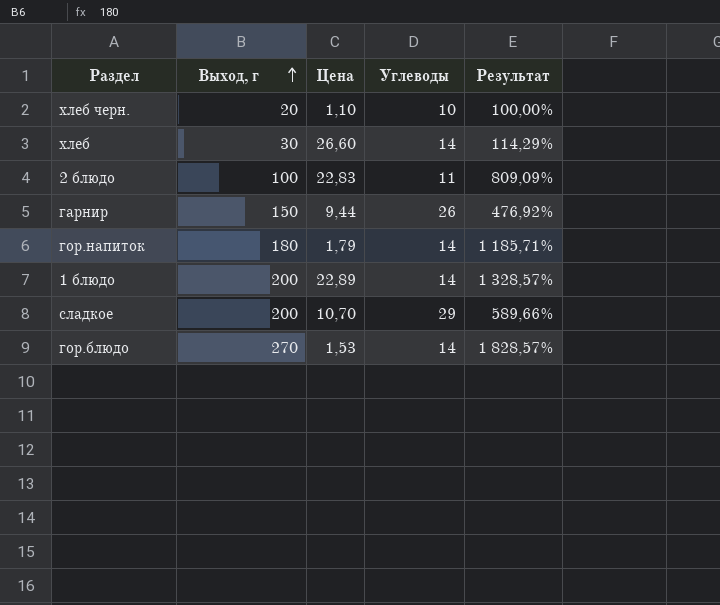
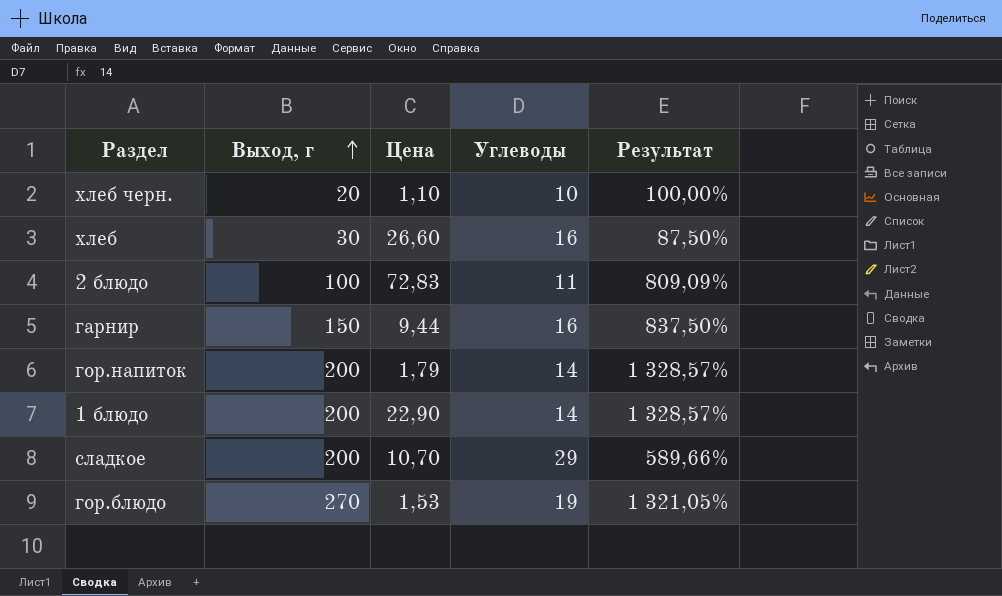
хлеб | Углеводы: 14 -> 16
хлеб | Результат: 114,29% -> 87,50%
2 блюдо | Цена: 22,83 -> 72,83
гарнир | Углеводы: 26 -> 16
гарнир | Результат: 476,92% -> 837,50%
гор.напиток | Выход, г: 180 -> 200
гор.напиток | Результат: 1 185,71% -> 1 328,57%
1 блюдо | Цена: 22,89 -> 22,90
гор.блюдо | Углеводы: 14 -> 19
гор.блюдо | Результат: 1 828,57% -> 1 321,05%

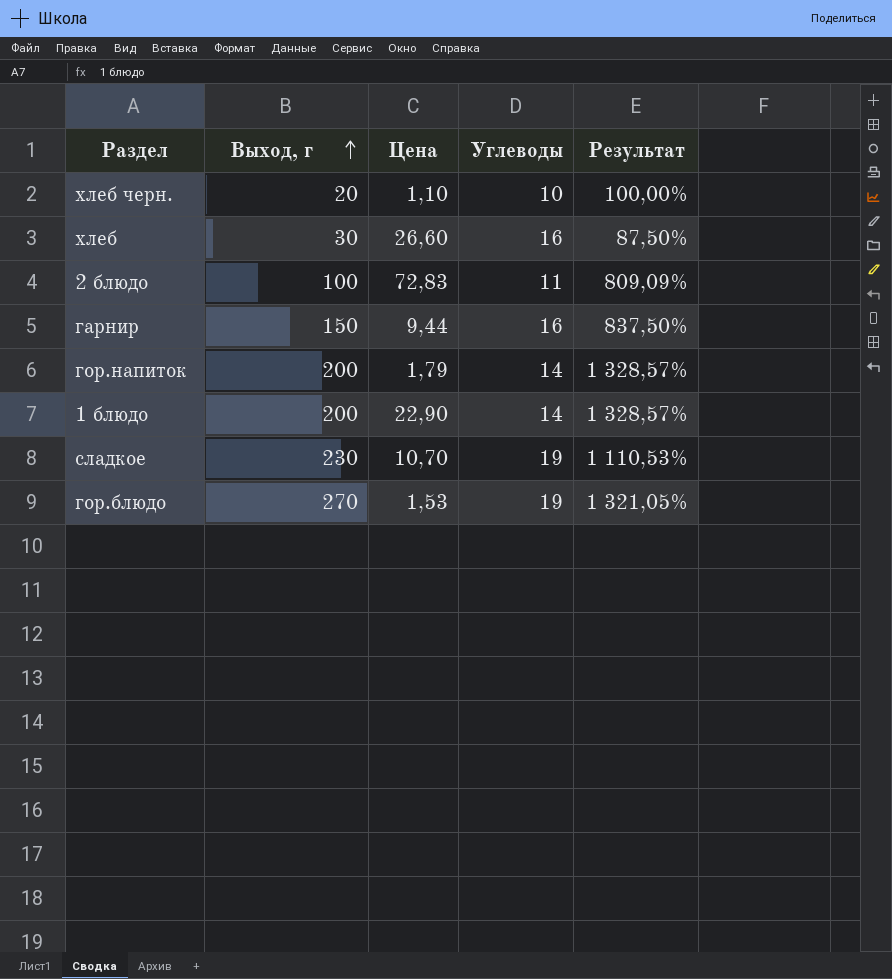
сладкое | Выход, г: 200 -> 230
сладкое | Углеводы: 29 -> 19
сладкое | Результат: 589,66% -> 1 110,53%

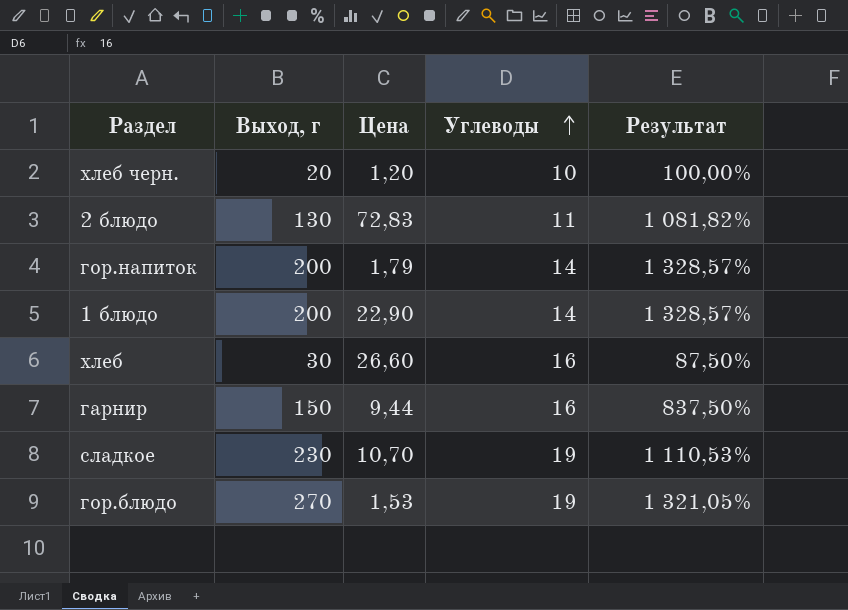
row order: Выход, г ascending -> Углеводы ascending
хлеб черн. | Цена: 1,10 -> 1,20
2 блюдо | Выход, г: 100 -> 130
2 блюдо | Результат: 809,09% -> 1 081,82%

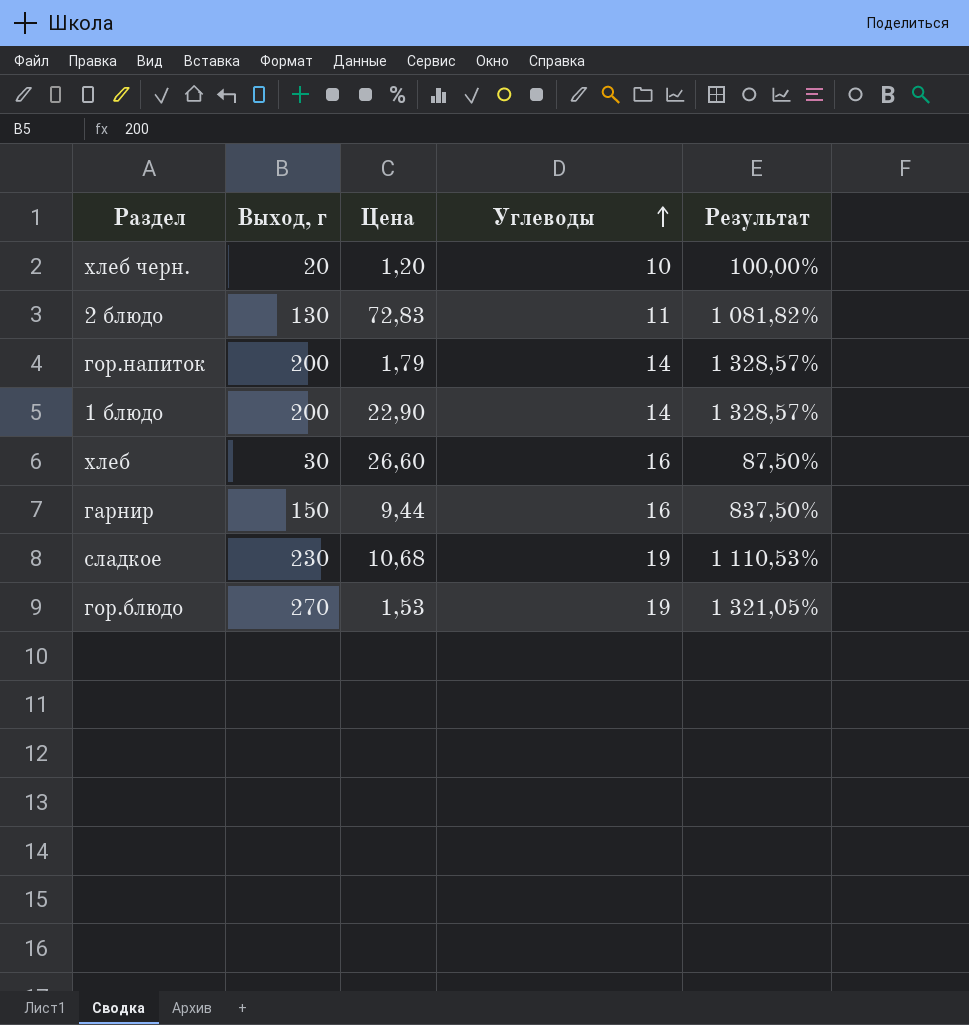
сладкое | Цена: 10,70 -> 10,68

